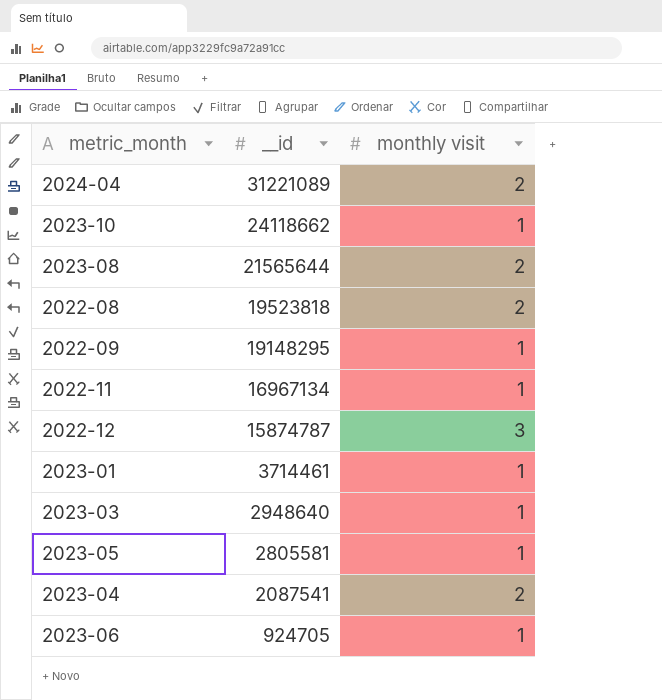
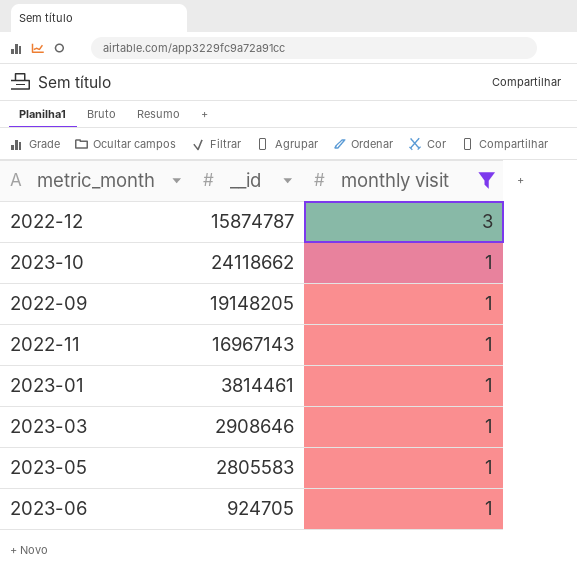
filter: none -> monthly visit != 2
row order: __id descending -> monthly visit descending
2022-09 | __id: 19148295 -> 19148205
2022-11 | __id: 16967134 -> 16967143
2023-01 | __id: 3714461 -> 3814461
2023-03 | __id: 2948640 -> 2908646
2023-05 | __id: 2805581 -> 2805583

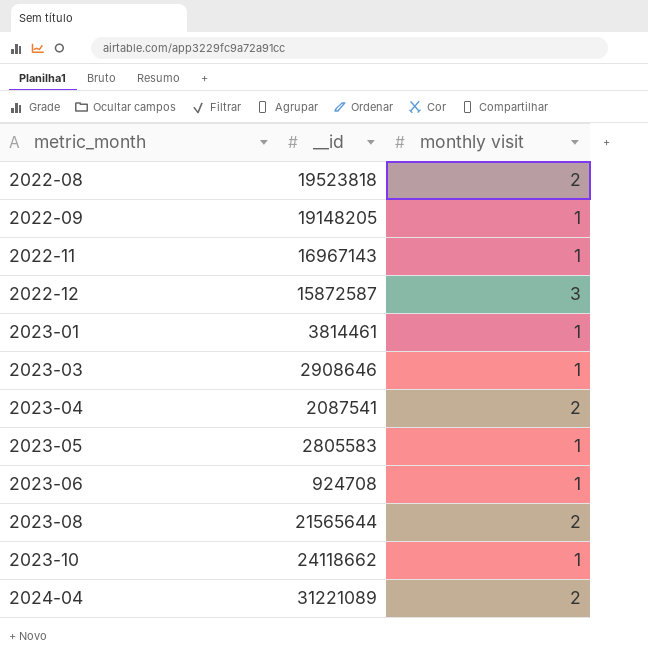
filter: monthly visit != 2 -> none
row order: monthly visit descending -> metric_month ascending
2022-12 | __id: 15874787 -> 15872587
2023-06 | __id: 924705 -> 924708

